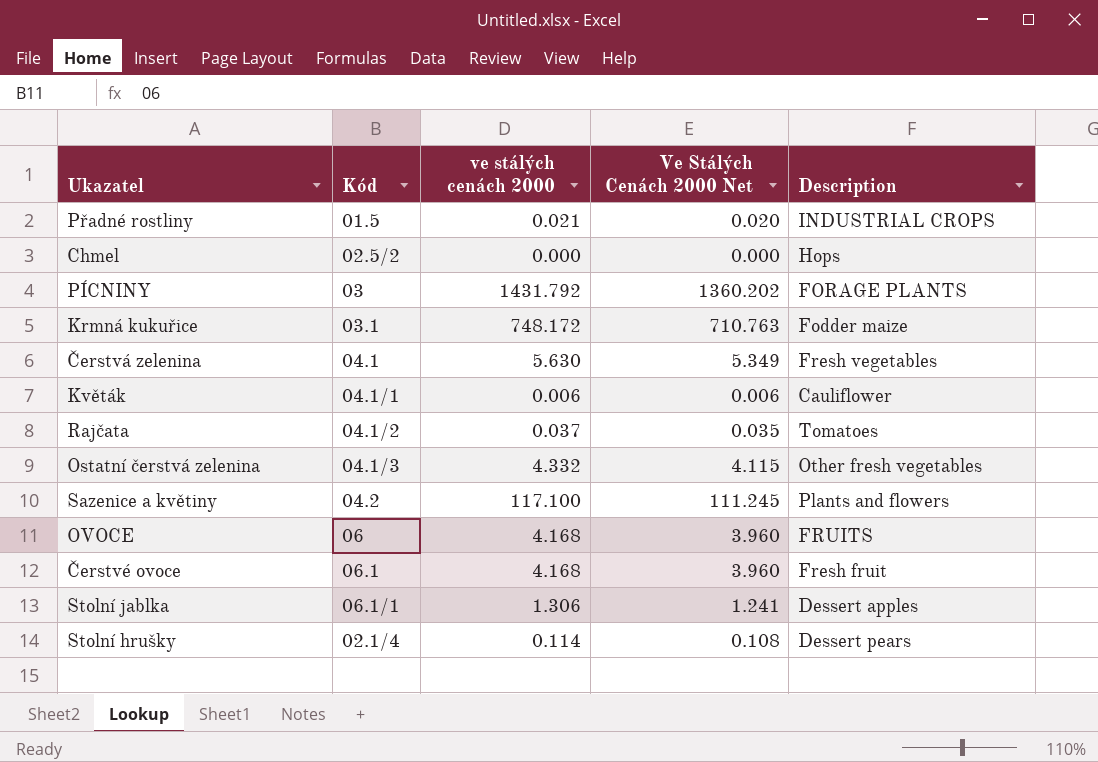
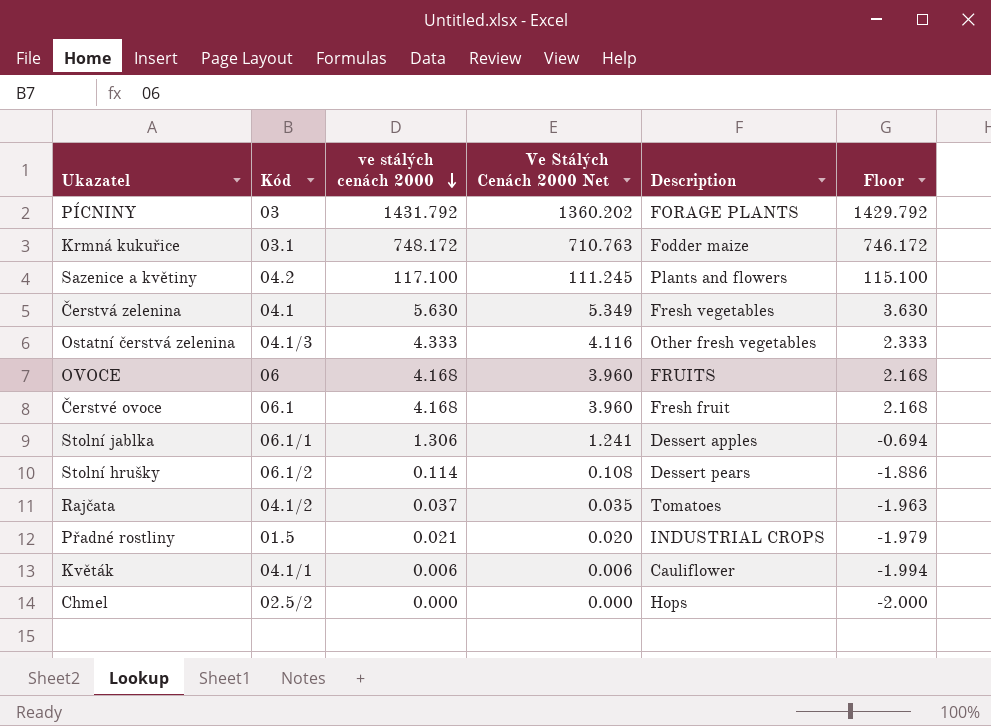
row order: none -> ve stálých cenách 2000 descending
column Floor | formula: none -> [ve stálých cenách 2000] - 2
Ostatní čerstvá zelenina | ve stálých cenách 2000: 4.332 -> 4.333
Ostatní čerstvá zelenina | Ve Stálých Cenách 2000 Net: 4.115 -> 4.116
Stolní hrušky | Kód: 02.1/4 -> 06.1/2

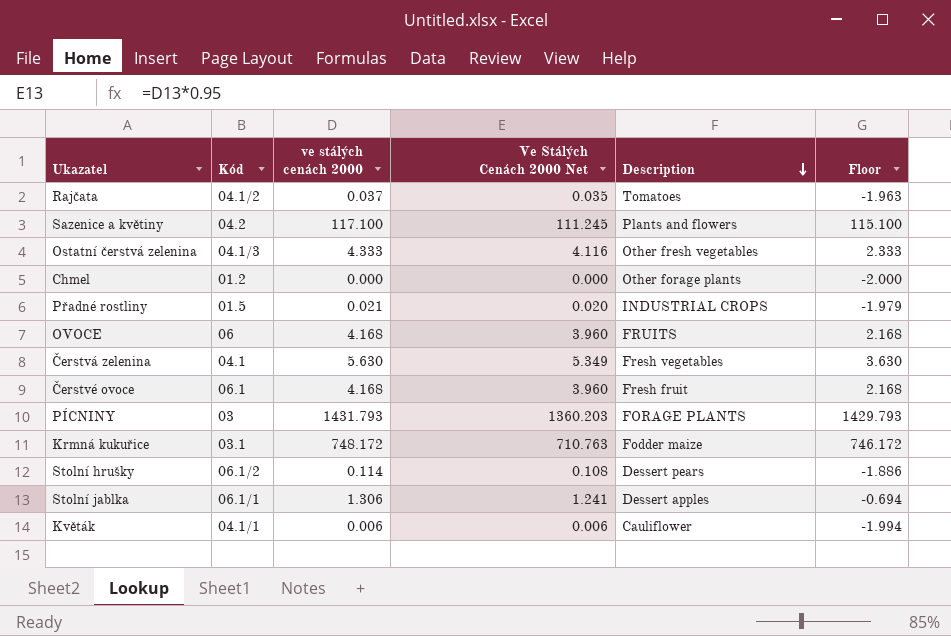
row order: ve stálých cenách 2000 descending -> Description descending
Chmel | Kód: 02.5/2 -> 01.2
Chmel | Description: Hops -> Other forage plants
PÍCNINY | ve stálých cenách 2000: 1431.792 -> 1431.793
PÍCNINY | Ve Stálých Cenách 2000 Net: 1360.202 -> 1360.203
PÍCNINY | Floor: 1429.792 -> 1429.793

